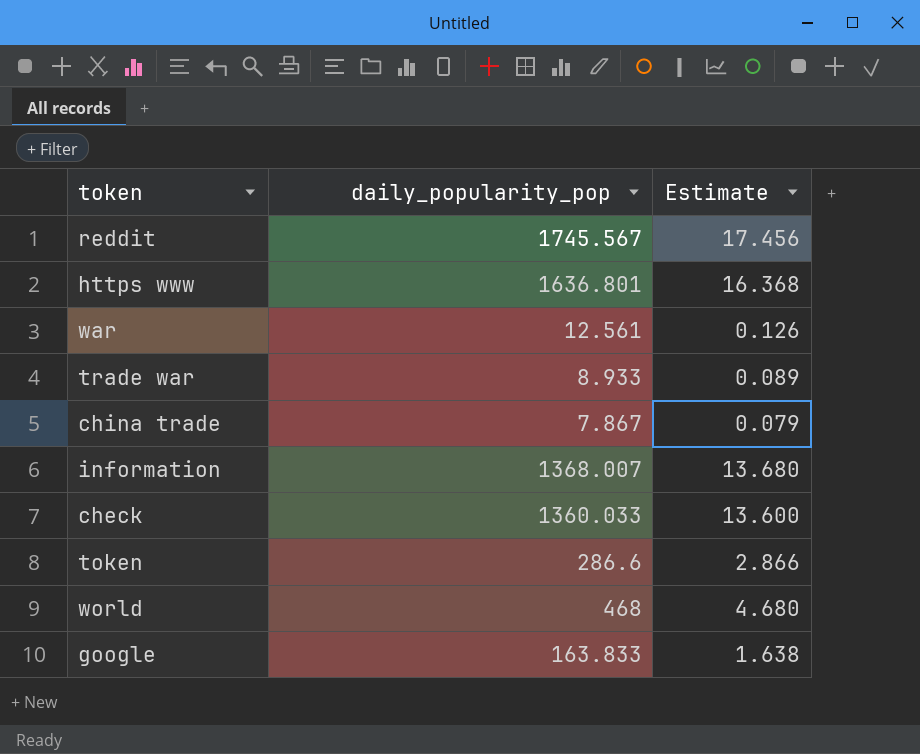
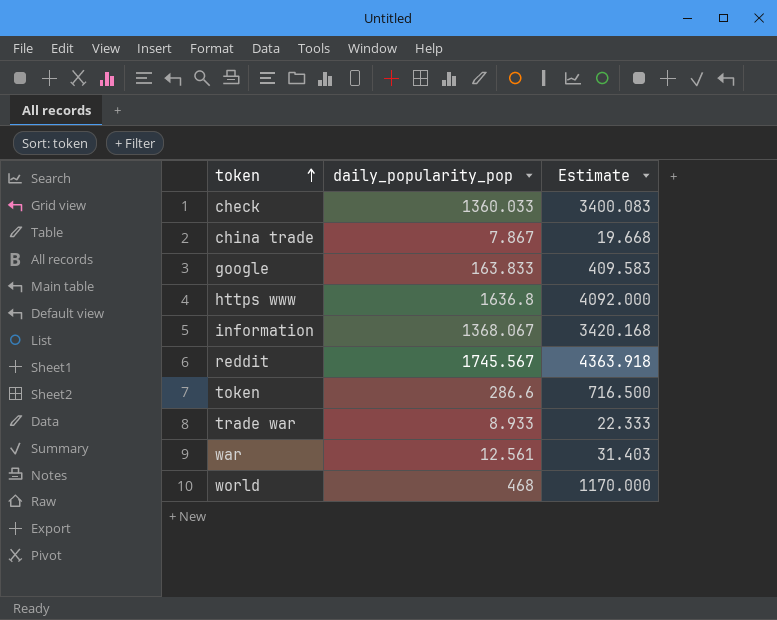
row order: none -> token ascending
column Estimate | formula: [daily_popularity_pop] * 0.01 -> [daily_popularity_pop] * 2.5
https www | daily_popularity_pop: 1636.801 -> 1636.8
information | daily_popularity_pop: 1368.007 -> 1368.067

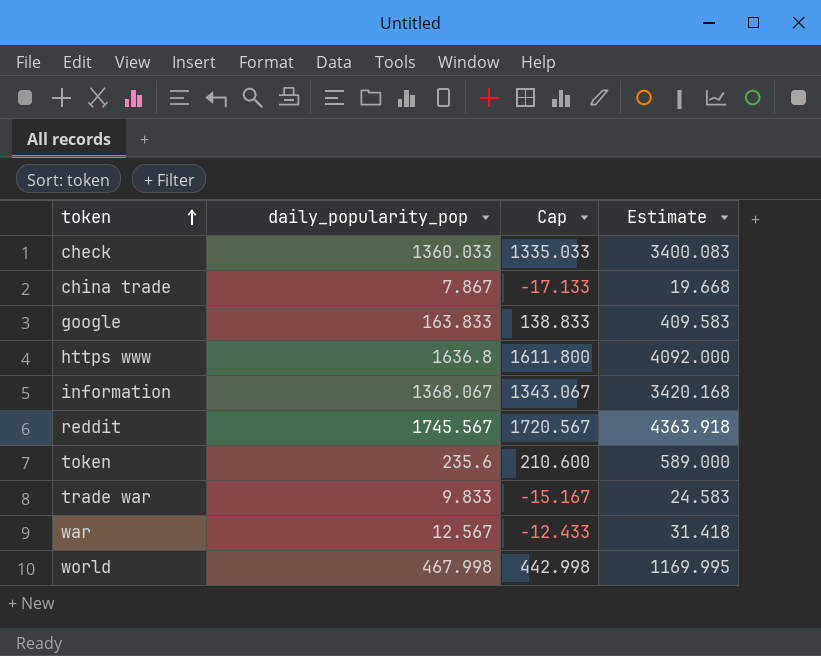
column Cap | formula: none -> [daily_popularity_pop] - 25
token | daily_popularity_pop: 286.6 -> 235.6
token | Estimate: 716.500 -> 589.000
trade war | daily_popularity_pop: 8.933 -> 9.833
trade war | Estimate: 22.333 -> 24.583
war | daily_popularity_pop: 12.561 -> 12.567
war | Estimate: 31.403 -> 31.418
world | daily_popularity_pop: 468 -> 467.998
world | Estimate: 1170.000 -> 1169.995

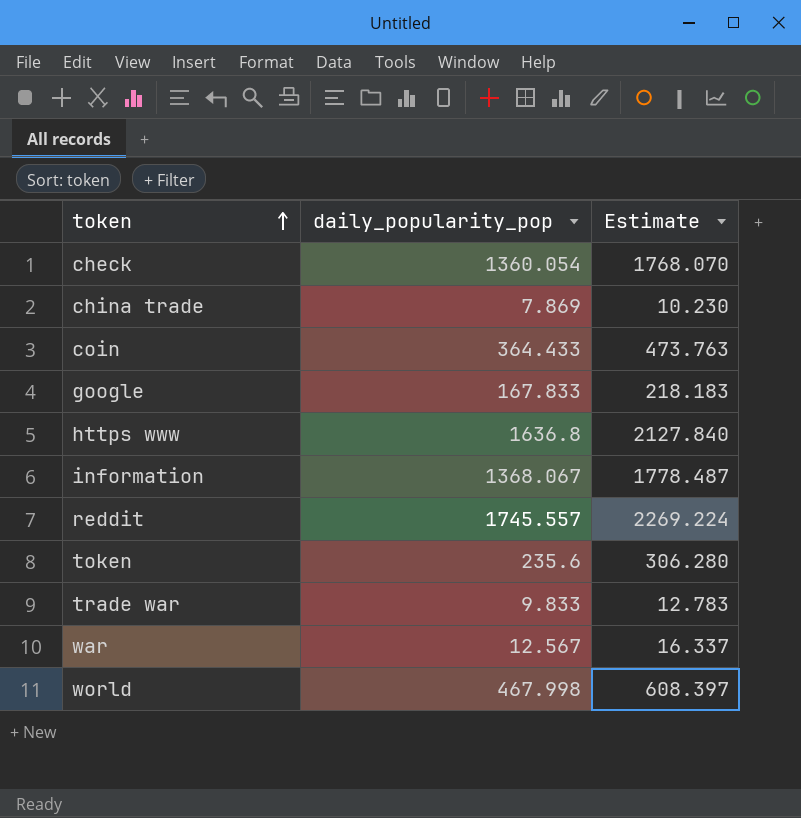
column Cap | formula: [daily_popularity_pop] - 25 -> none
column Estimate | formula: [daily_popularity_pop] * 2.5 -> [daily_popularity_pop] * 1.3
check | daily_popularity_pop: 1360.033 -> 1360.054
china trade | daily_popularity_pop: 7.867 -> 7.869
row coin: none -> 364.433 | 473.763
google | daily_popularity_pop: 163.833 -> 167.833
reddit | daily_popularity_pop: 1745.567 -> 1745.557

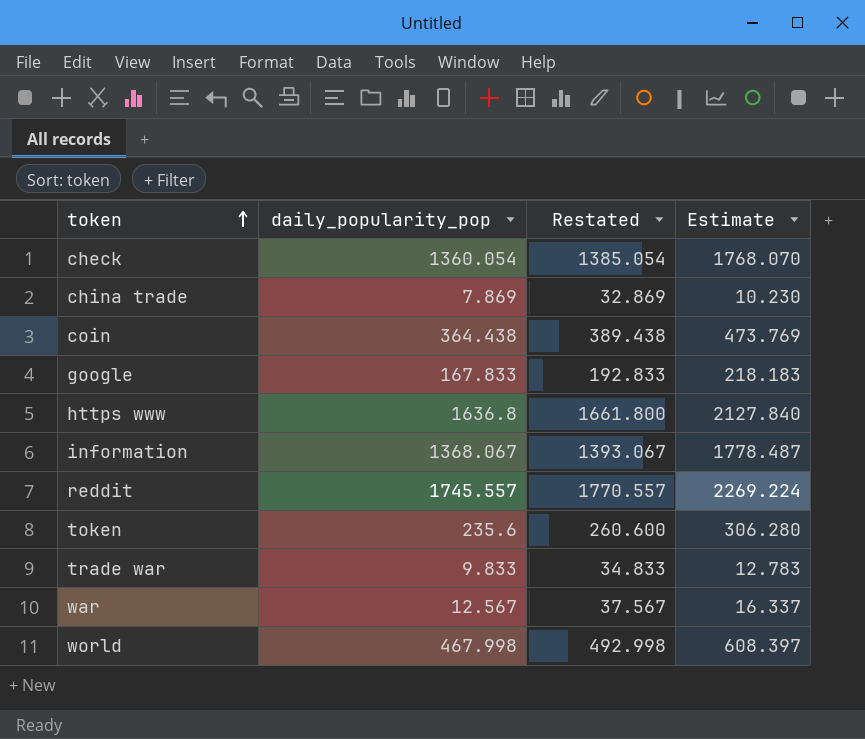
column Restated | formula: none -> [daily_popularity_pop] + 25
coin | daily_popularity_pop: 364.433 -> 364.438
coin | Estimate: 473.763 -> 473.769

